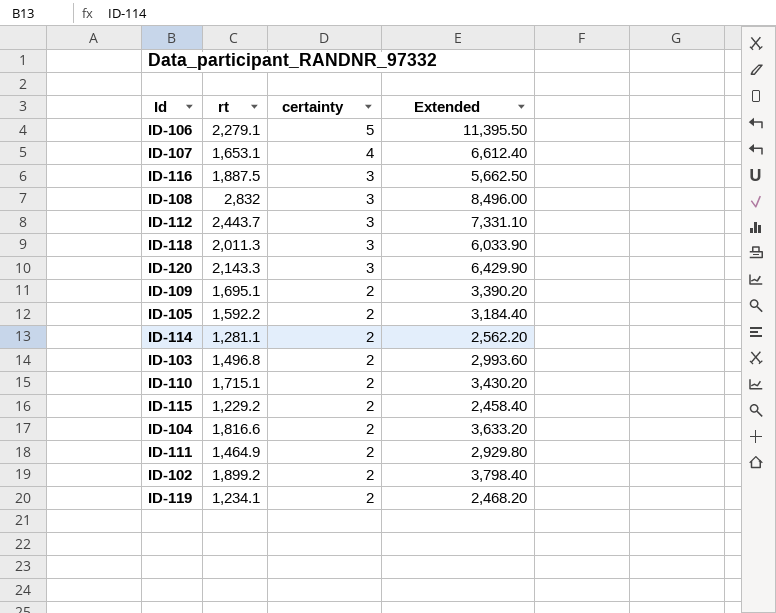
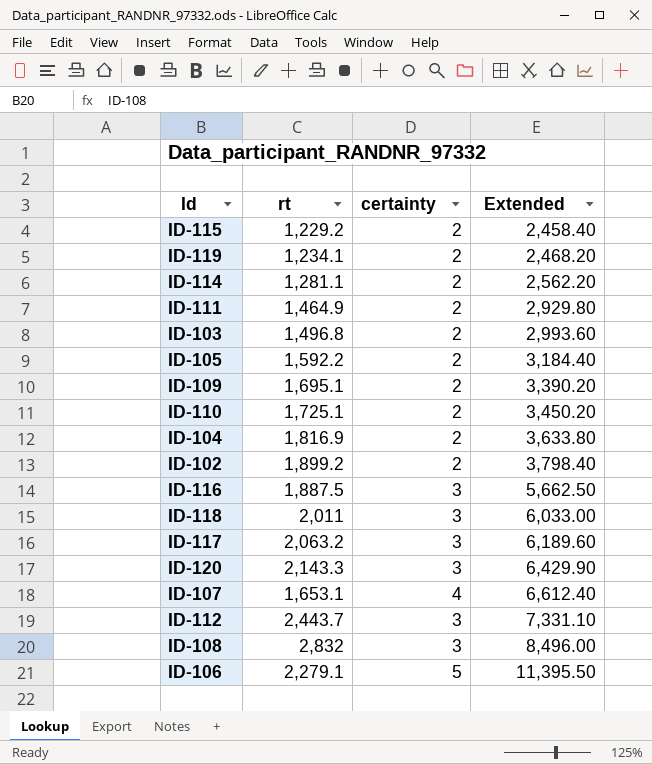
row order: certainty descending -> Extended ascending
ID-110 | rt: 1,715.1 -> 1,725.1
ID-110 | Extended: 3,430.20 -> 3,450.20
ID-104 | rt: 1,816.6 -> 1,816.9
ID-104 | Extended: 3,633.20 -> 3,633.80
ID-118 | rt: 2,011.3 -> 2,011
ID-118 | Extended: 6,033.90 -> 6,033.00
row ID-117: none -> 2,063.2 | 3 | 6,189.60

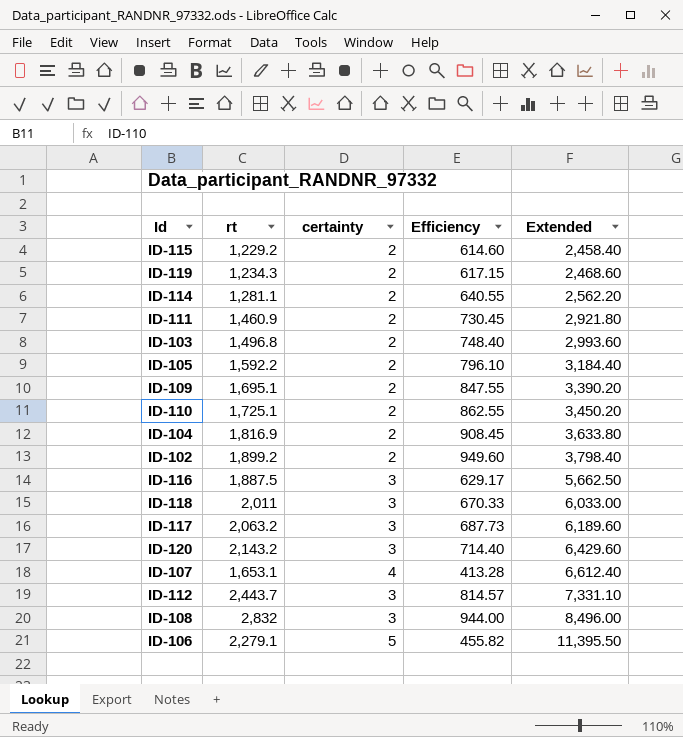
column Efficiency | formula: none -> [rt] / [certainty]
ID-119 | rt: 1,234.1 -> 1,234.3
ID-119 | Extended: 2,468.20 -> 2,468.60
ID-111 | rt: 1,464.9 -> 1,460.9
ID-111 | Extended: 2,929.80 -> 2,921.80
ID-120 | rt: 2,143.3 -> 2,143.2
ID-120 | Extended: 6,429.90 -> 6,429.60

